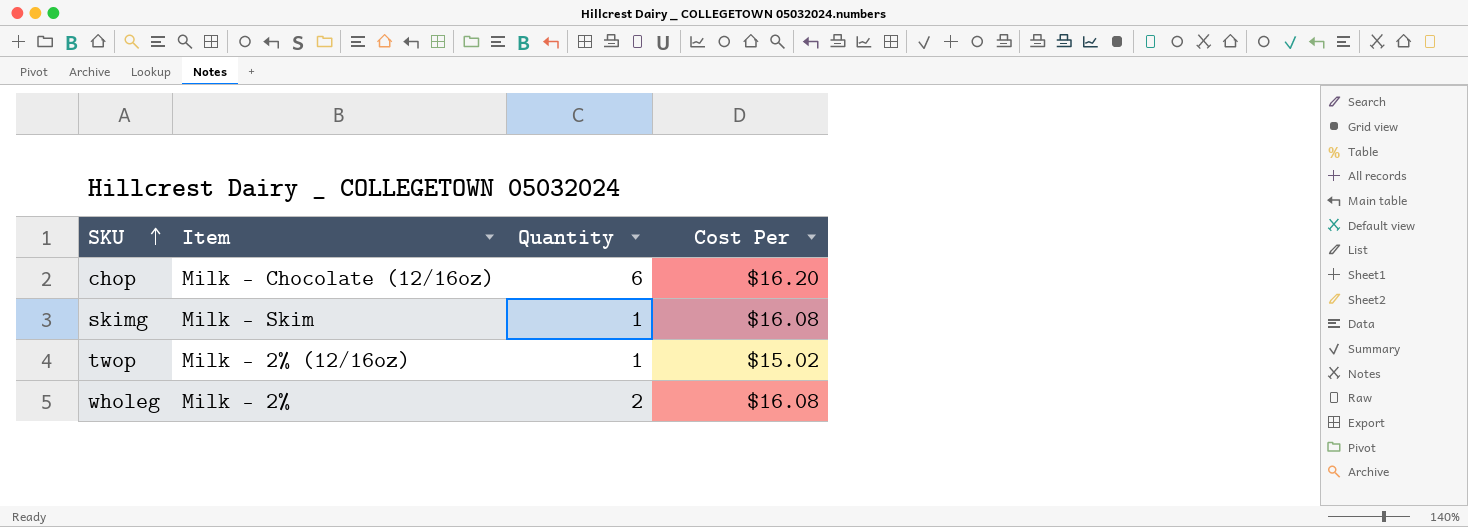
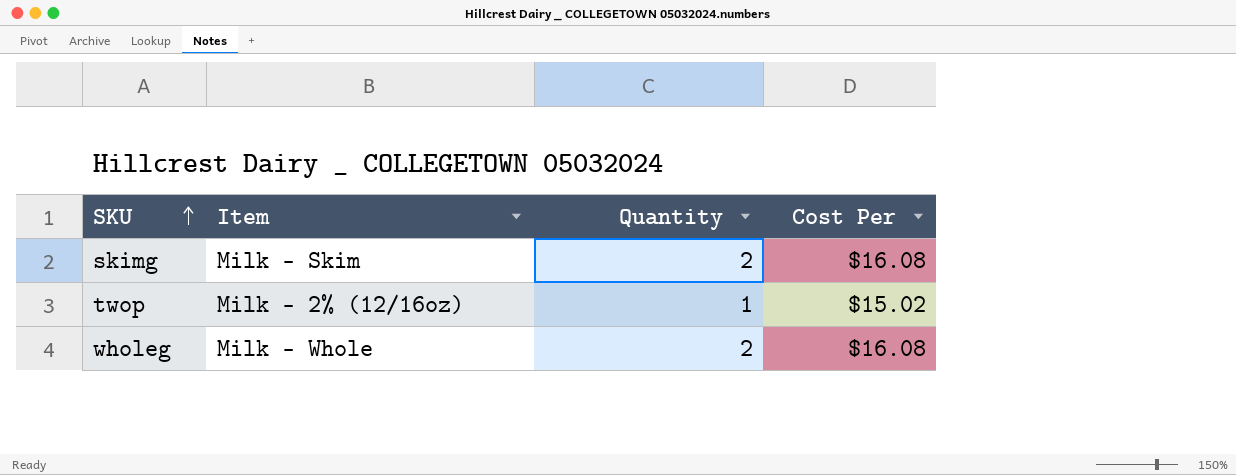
row chop: Milk - Chocolate (12/16oz) | 6 | $16.20 -> none
skimg | Quantity: 1 -> 2
wholeg | Item: Milk - 2% -> Milk - Whole

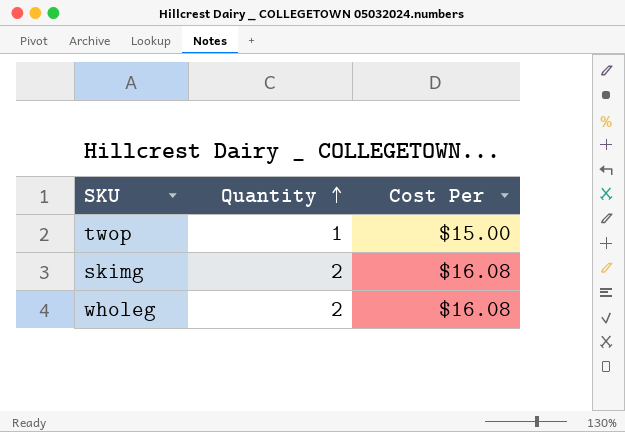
row order: SKU ascending -> Quantity ascending
column Item | position: 2 -> none
twop | Cost Per: $15.02 -> $15.00

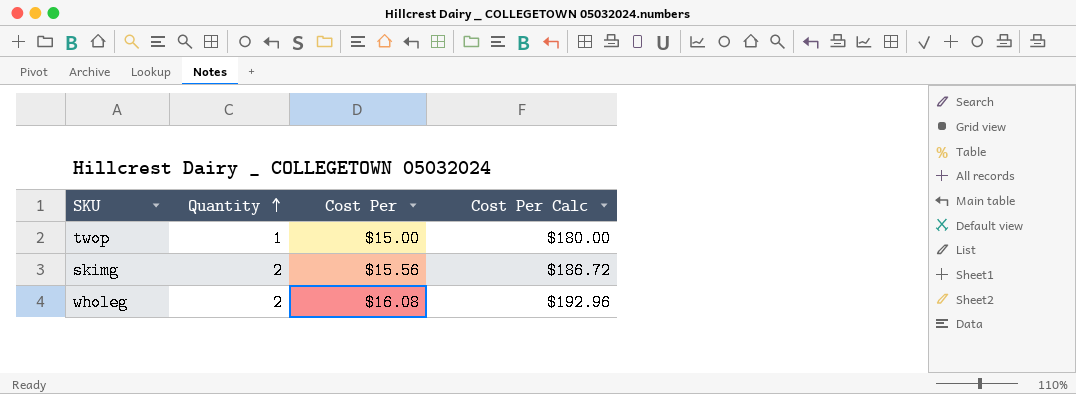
column Cost Per Calc | formula: none -> [Cost Per] * 12
skimg | Cost Per: $16.08 -> $15.56

